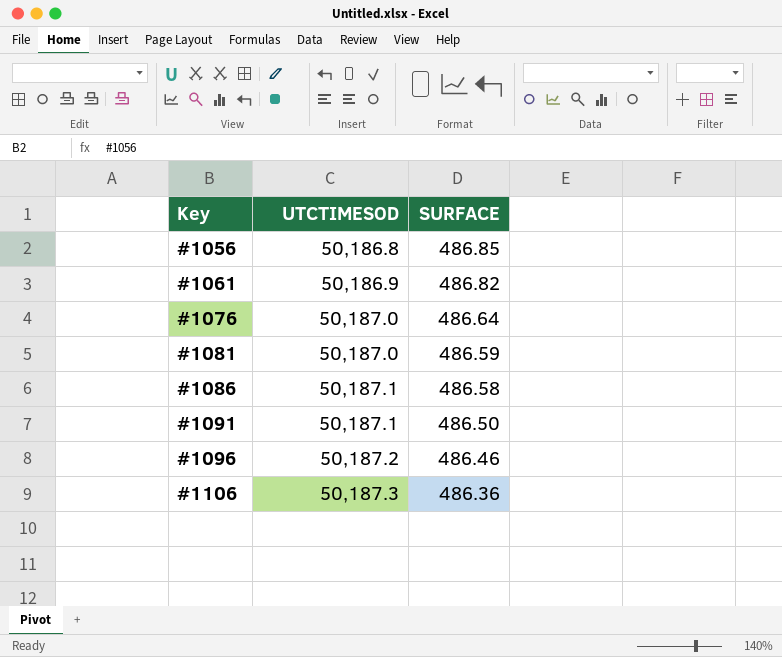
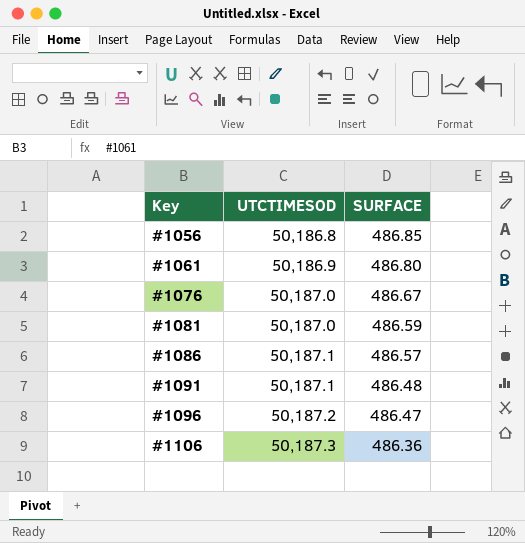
#1061 | SURFACE: 486.82 -> 486.80
#1076 | SURFACE: 486.64 -> 486.67
#1086 | SURFACE: 486.58 -> 486.57
#1091 | SURFACE: 486.50 -> 486.48
#1096 | SURFACE: 486.46 -> 486.47

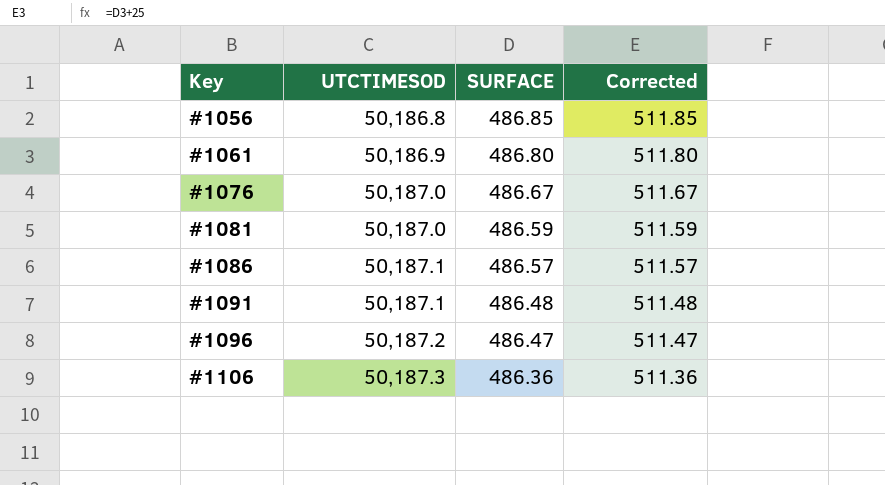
column Corrected | formula: none -> [SURFACE] + 25

